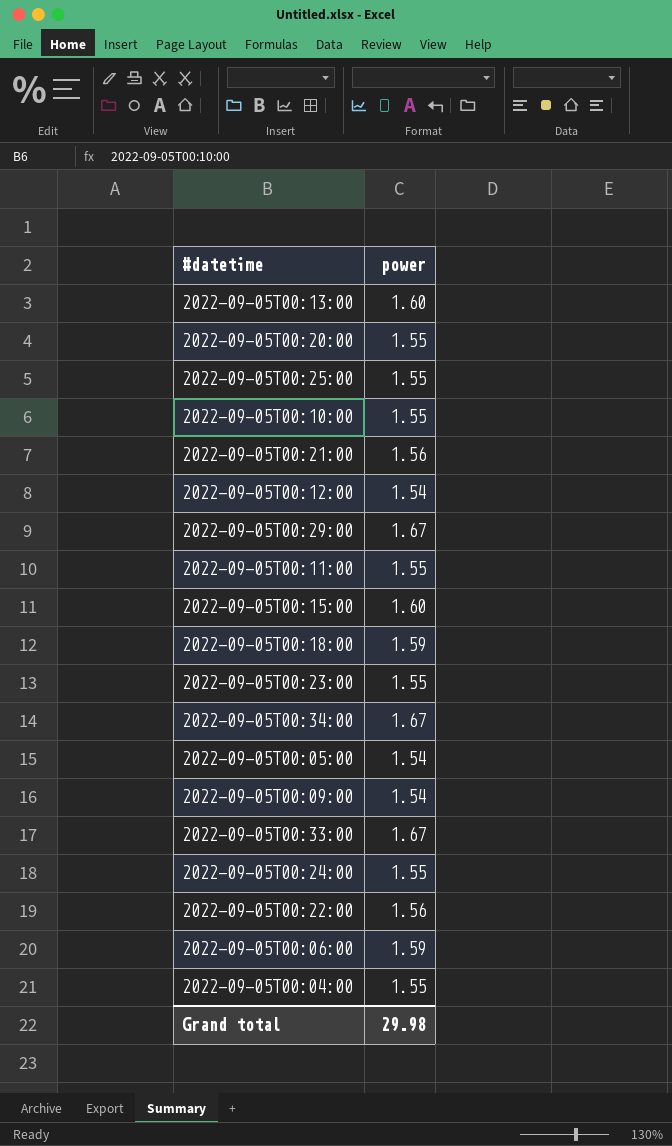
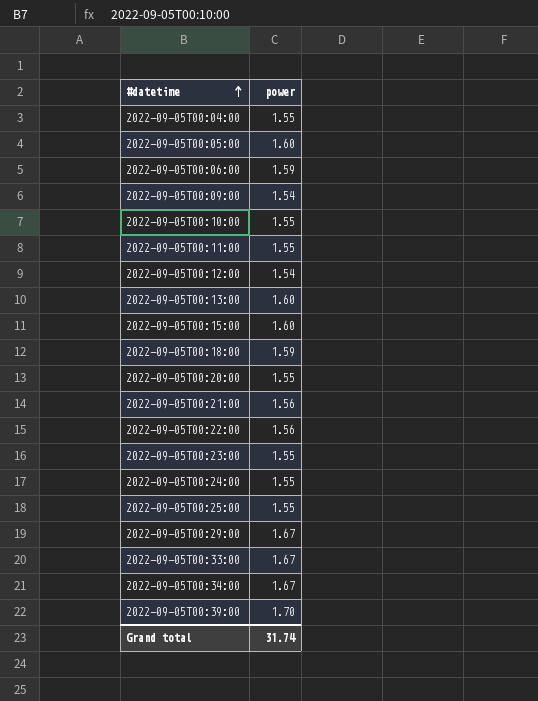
row order: none -> #datetime ascending
2022-09-05T00:05:00 | power: 1.54 -> 1.60
row 2022-09-05T00:39:00: none -> 1.70
Grand total | power: 29.98 -> 31.74

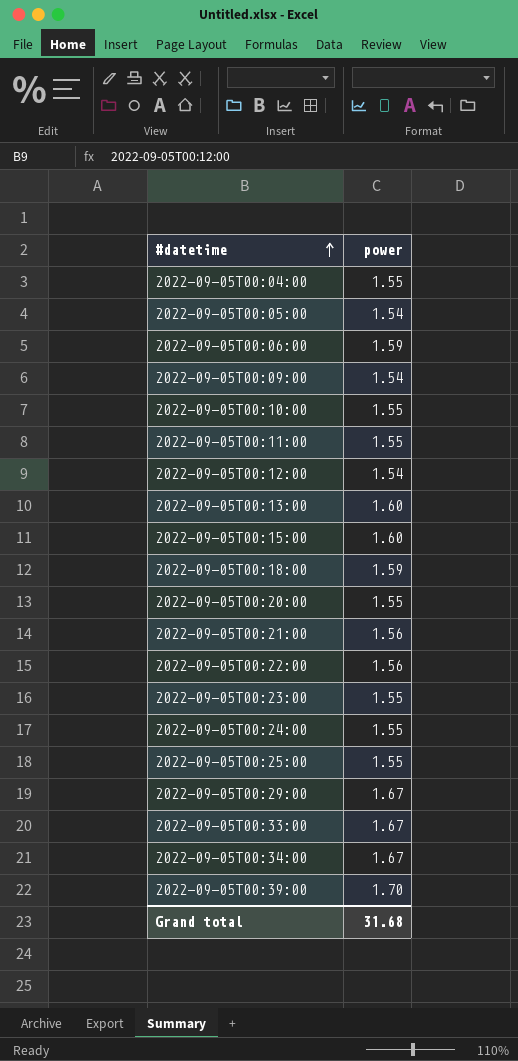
2022-09-05T00:05:00 | power: 1.60 -> 1.54
Grand total | power: 31.74 -> 31.68

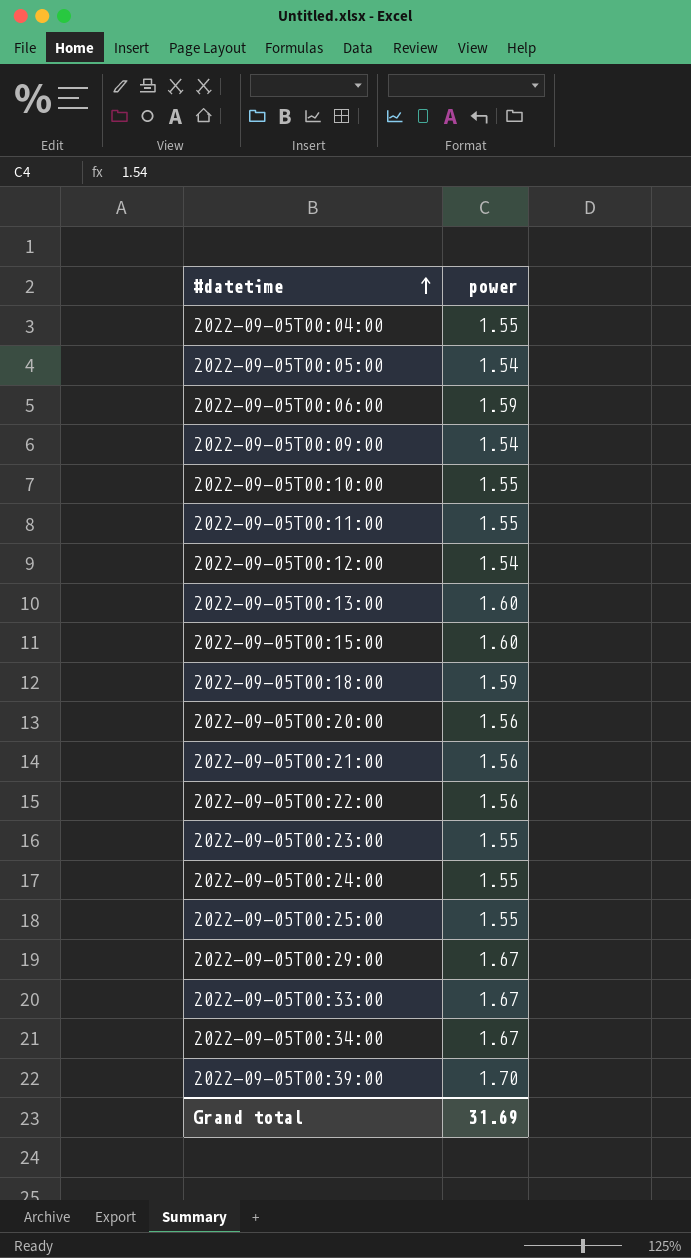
2022-09-05T00:20:00 | power: 1.55 -> 1.56
Grand total | power: 31.68 -> 31.69

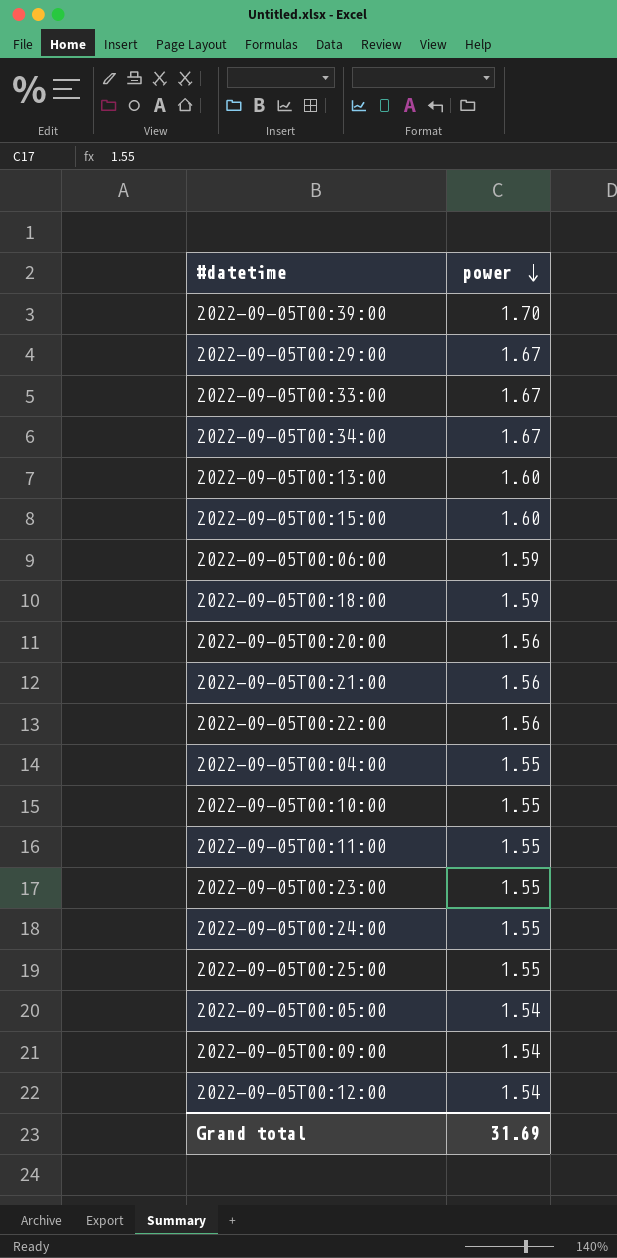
row order: #datetime ascending -> power descending

